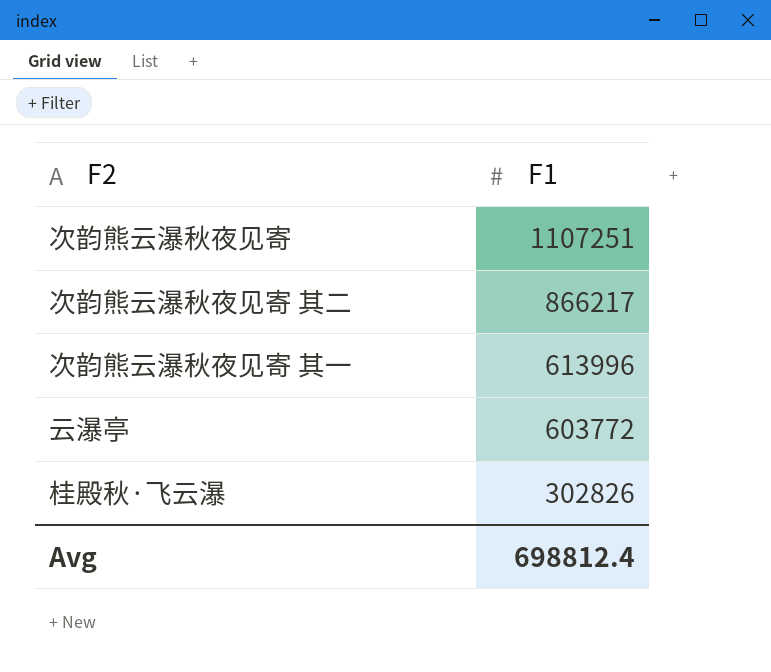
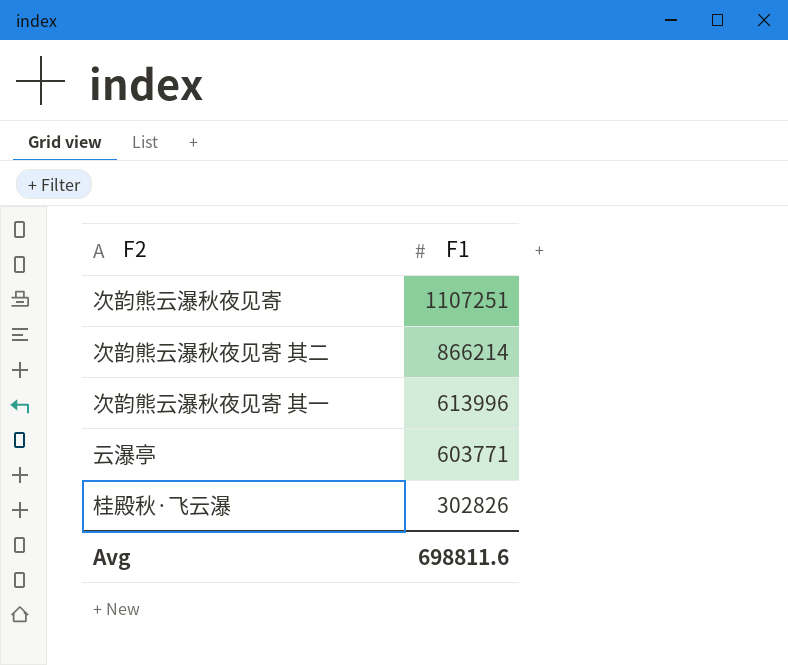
次韵熊云瀑秋夜见寄 其二 | F1: 866217 -> 866214
云瀑亭 | F1: 603772 -> 603771
Avg | F1: 698812.4 -> 698811.6

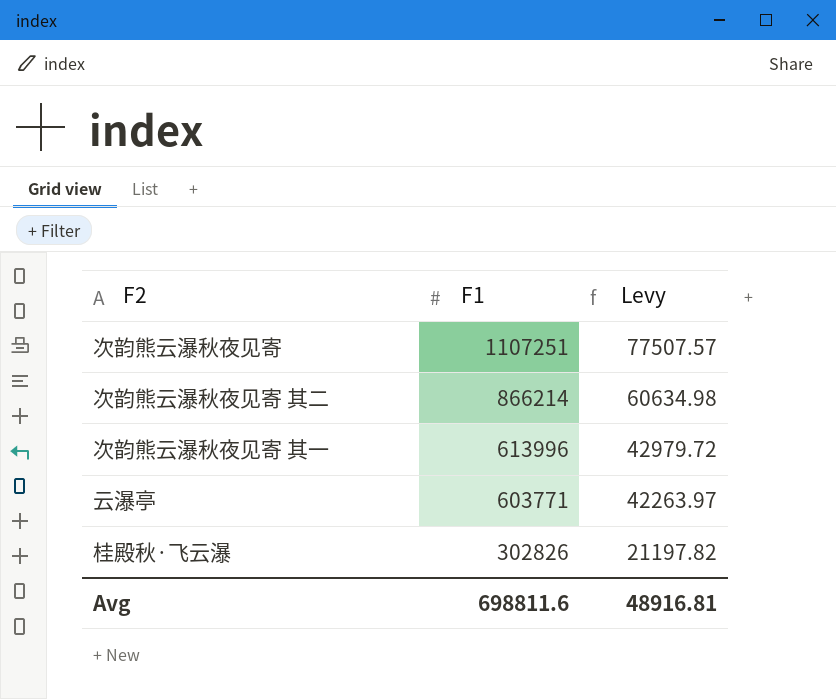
column Levy | formula: none -> [F1] * 0.07

